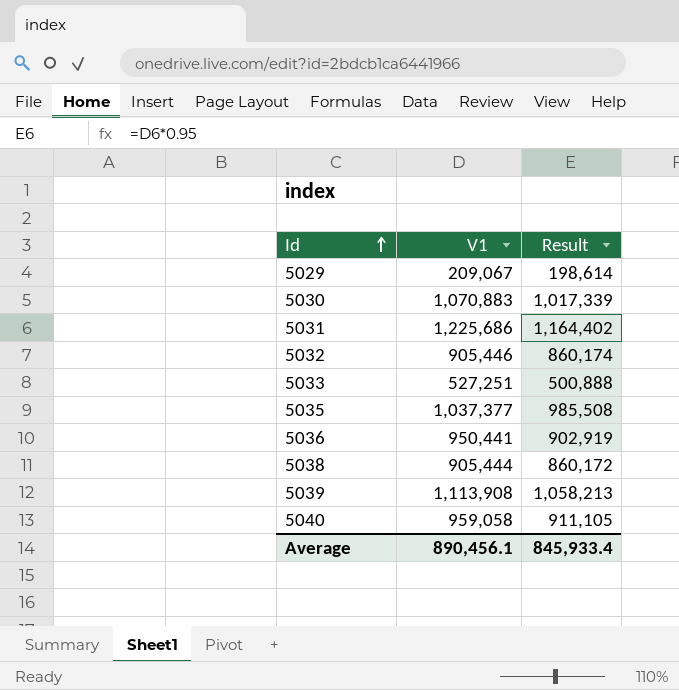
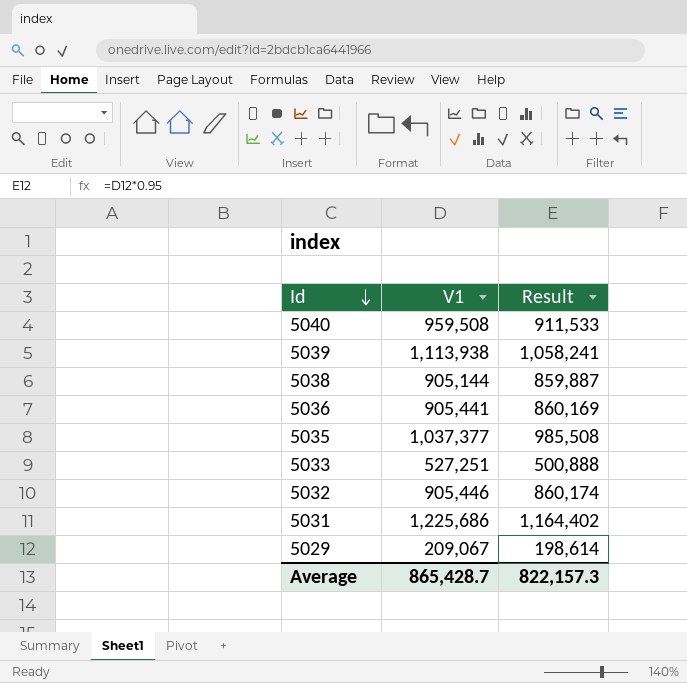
row order: Id ascending -> Id descending
row 5030: 1,070,883 | 1,017,339 -> none
5040 | V1: 959,058 -> 959,508
5040 | Result: 911,105 -> 911,533
5039 | V1: 1,113,908 -> 1,113,938
5039 | Result: 1,058,213 -> 1,058,241
5038 | V1: 905,444 -> 905,144
5038 | Result: 860,172 -> 859,887
5036 | V1: 950,441 -> 905,441
5036 | Result: 902,919 -> 860,169
Average | V1: 890,456.1 -> 865,428.7
Average | Result: 845,933.4 -> 822,157.3

